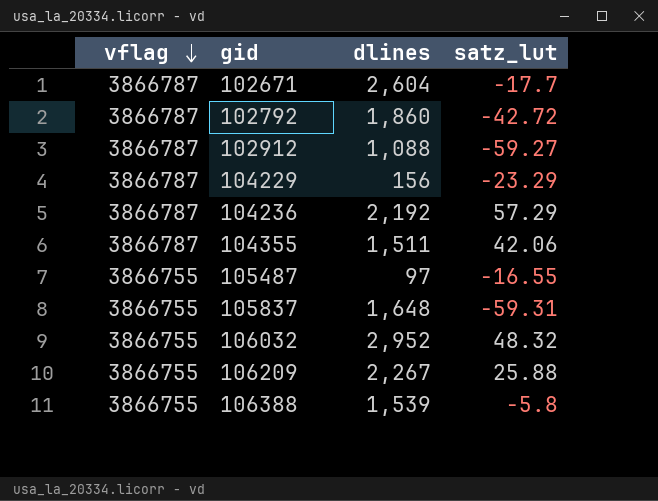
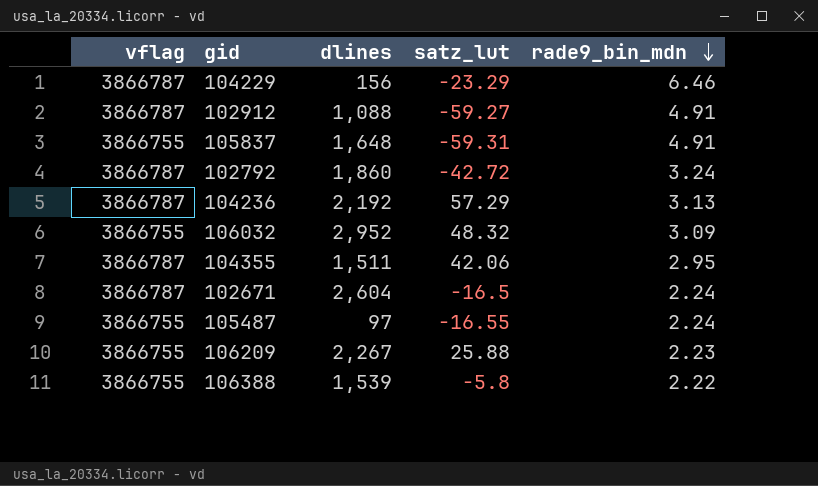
row order: vflag descending -> rade9_bin_mdn descending
column rade9_bin_mdn | position: none -> 5
102671 | satz_lut: -17.7 -> -16.5

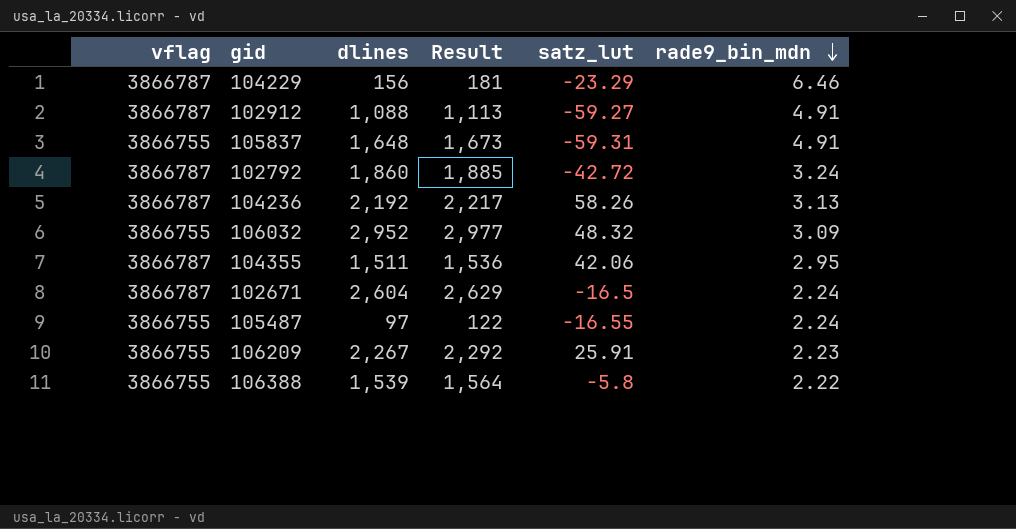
column Result | formula: none -> [dlines] + 25
104236 | satz_lut: 57.29 -> 58.26
106209 | satz_lut: 25.88 -> 25.91

